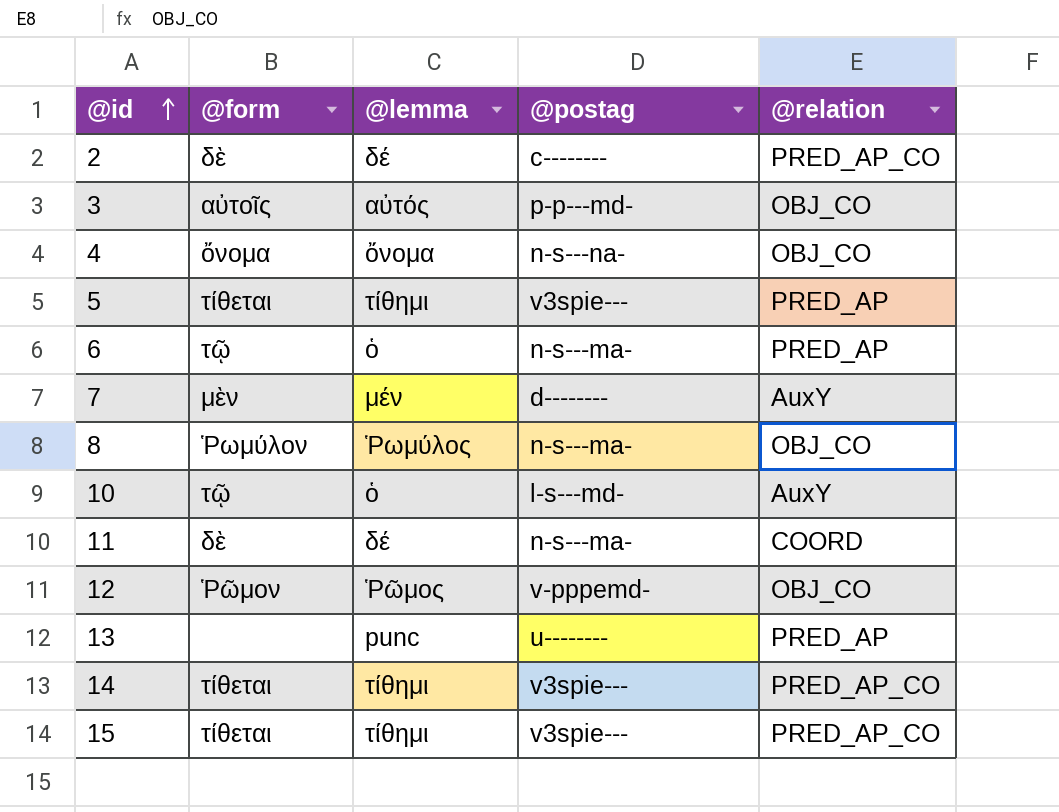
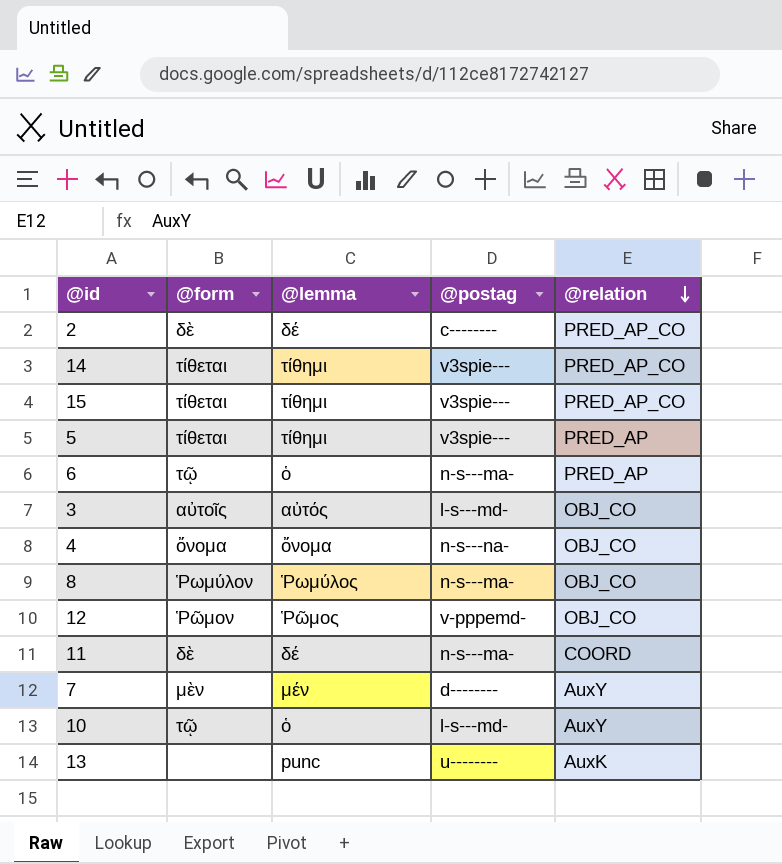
row order: @id ascending -> @relation descending
3 | @postag: p-p---md- -> l-s---md-
13 | @relation: PRED_AP -> AuxK

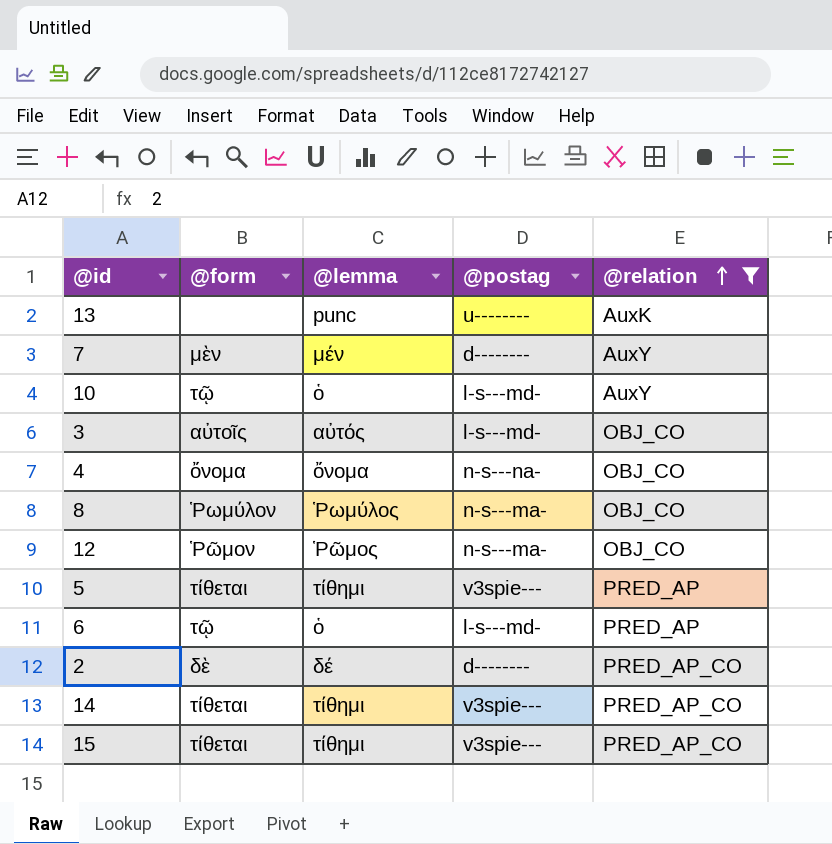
filter: none -> @relation != COORD
row order: @relation descending -> @relation ascending
12 | @postag: v-pppemd- -> n-s---ma-
6 | @postag: n-s---ma- -> l-s---md-
2 | @postag: c-------- -> d--------

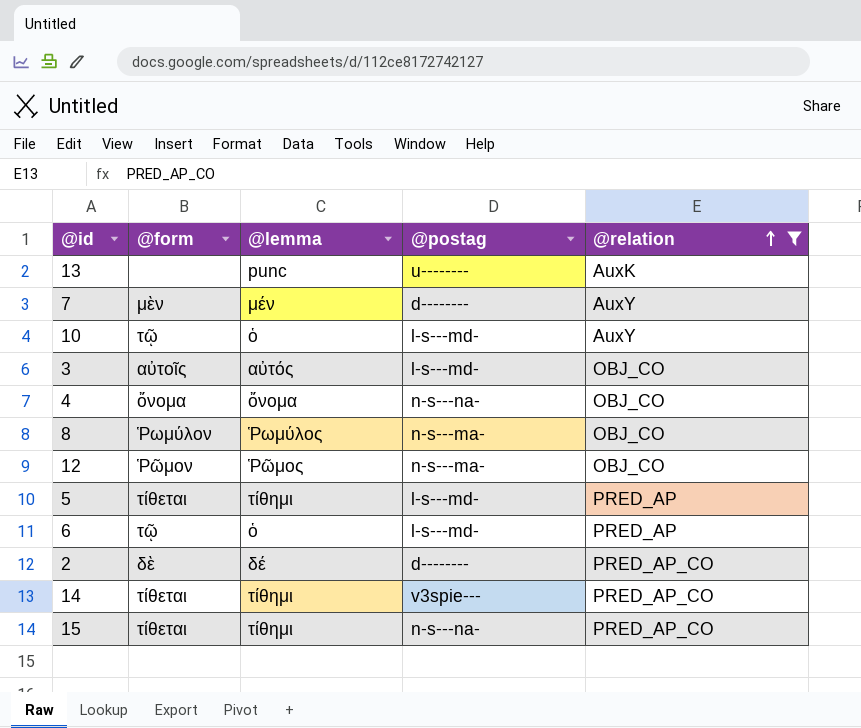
5 | @postag: v3spie--- -> l-s---md-
15 | @postag: v3spie--- -> n-s---na-

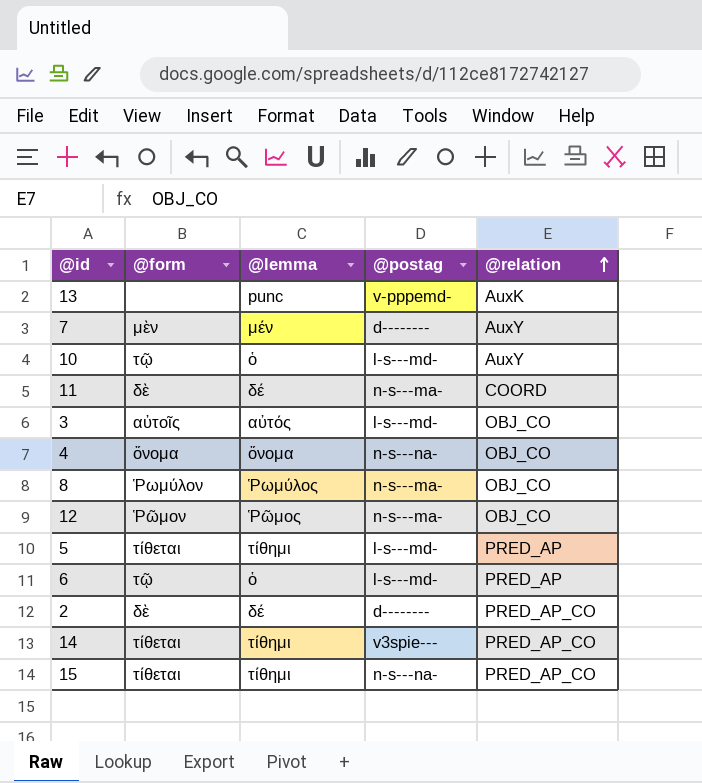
filter: @relation != COORD -> none
13 | @postag: u-------- -> v-pppemd-

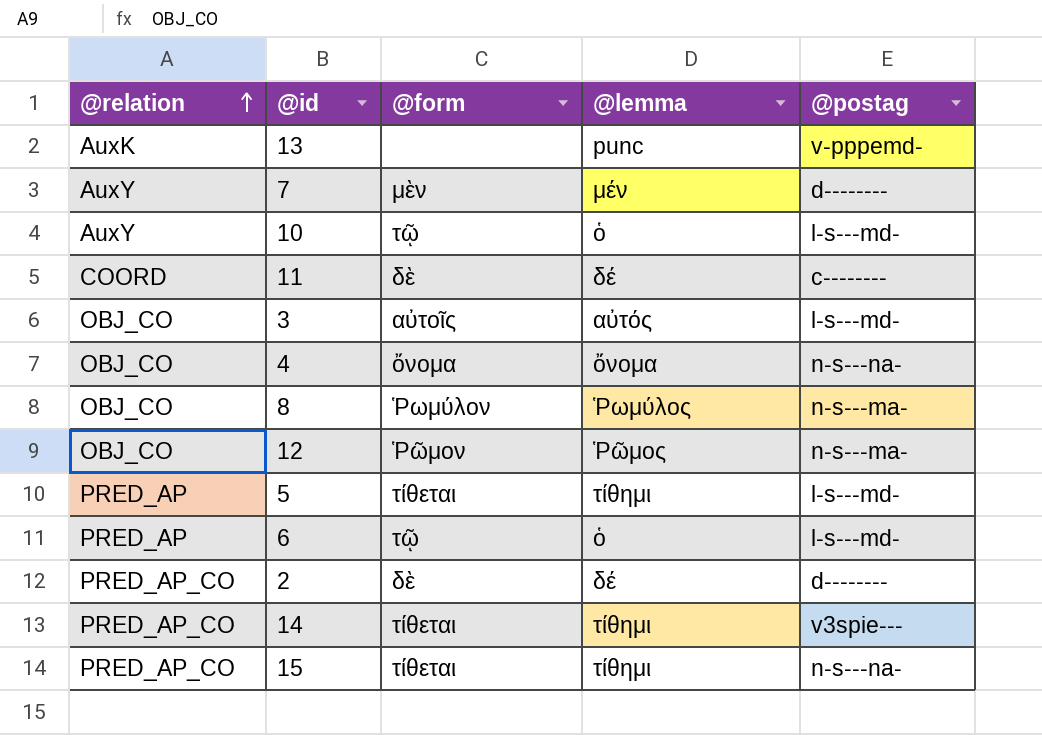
column @relation | position: 5 -> 1
11 | @postag: n-s---ma- -> c--------

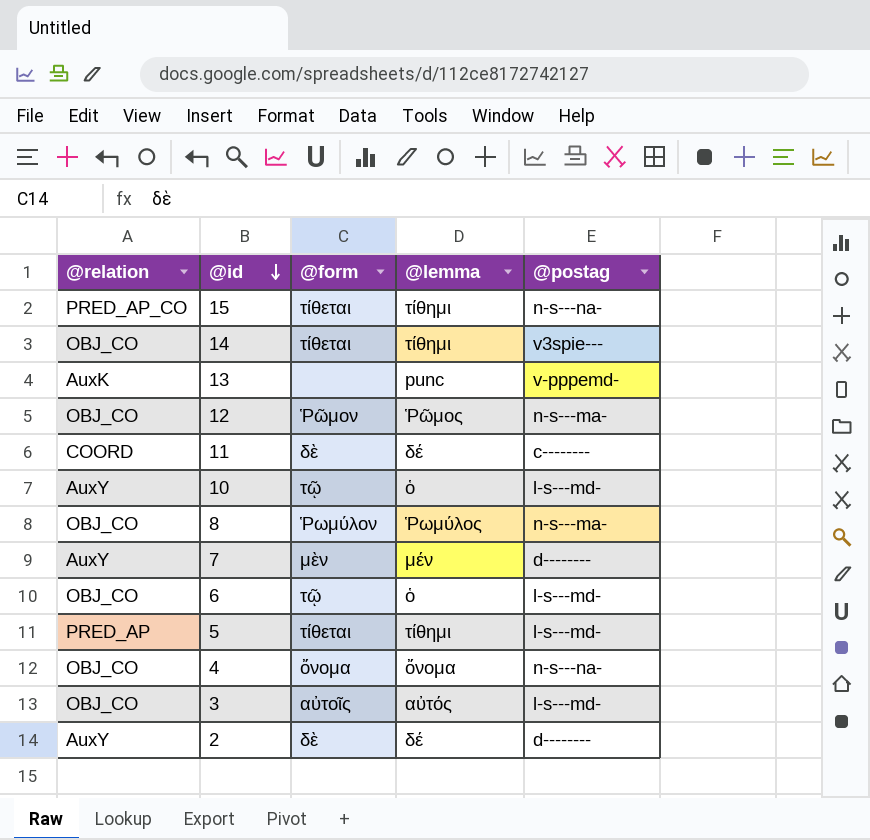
row order: @relation ascending -> @id descending
14 | @relation: PRED_AP_CO -> OBJ_CO
6 | @relation: PRED_AP -> OBJ_CO
2 | @relation: PRED_AP_CO -> AuxY

